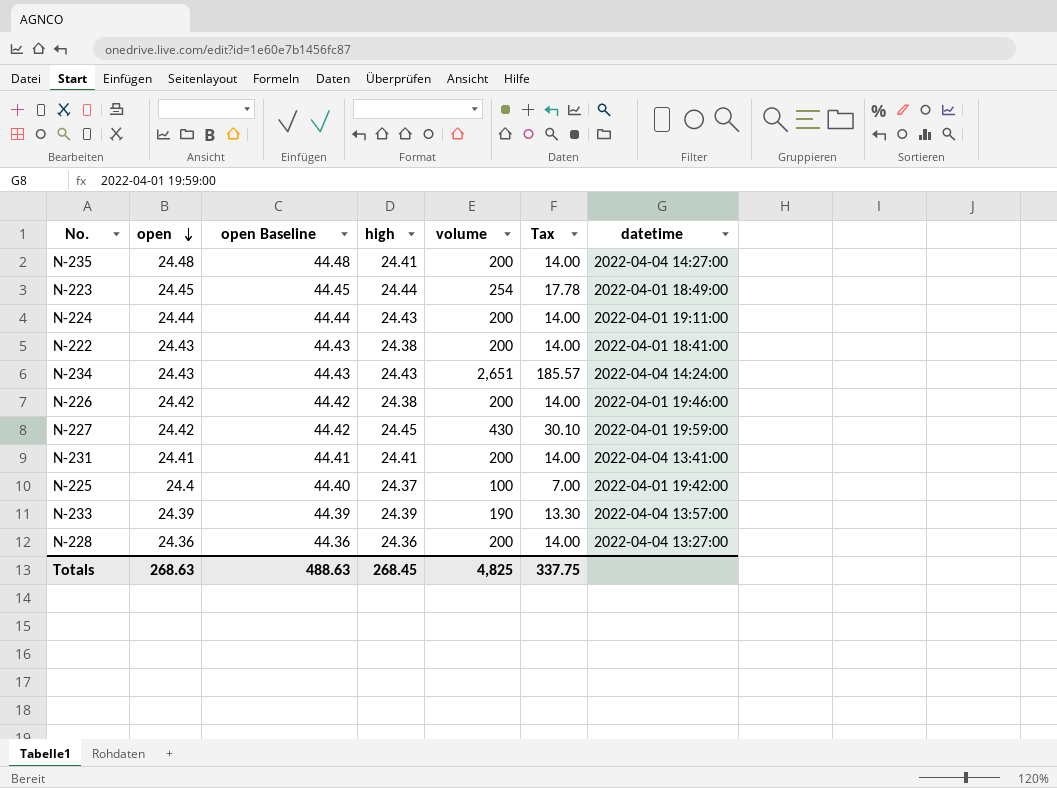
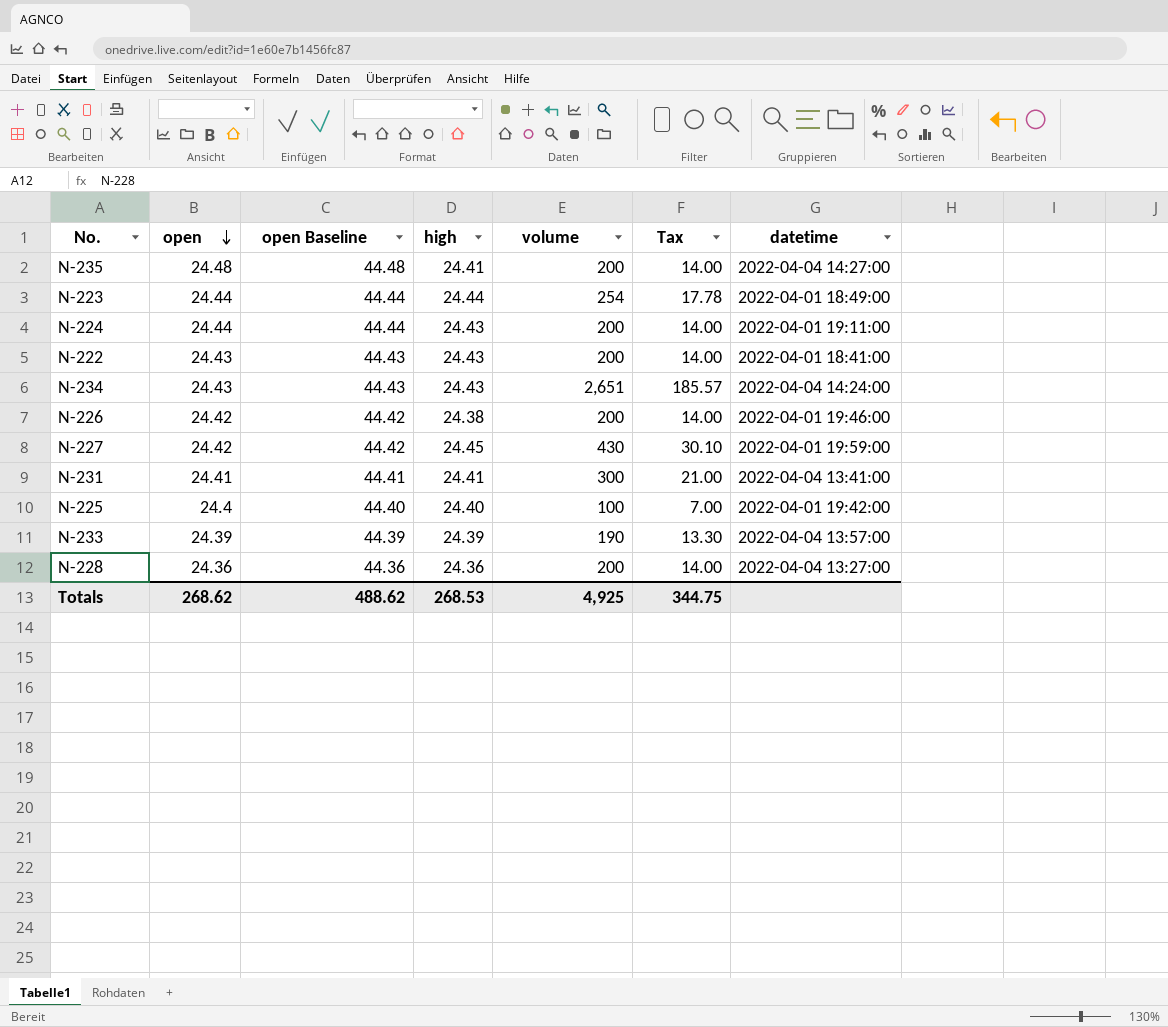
N-223 | open: 24.45 -> 24.44
N-223 | open Baseline: 44.45 -> 44.44
N-222 | high: 24.38 -> 24.43
N-231 | volume: 200 -> 300
N-231 | Tax: 14.00 -> 21.00
N-225 | high: 24.37 -> 24.40
Totals | open: 268.63 -> 268.62
Totals | open Baseline: 488.63 -> 488.62
Totals | high: 268.45 -> 268.53
Totals | volume: 4,825 -> 4,925
Totals | Tax: 337.75 -> 344.75

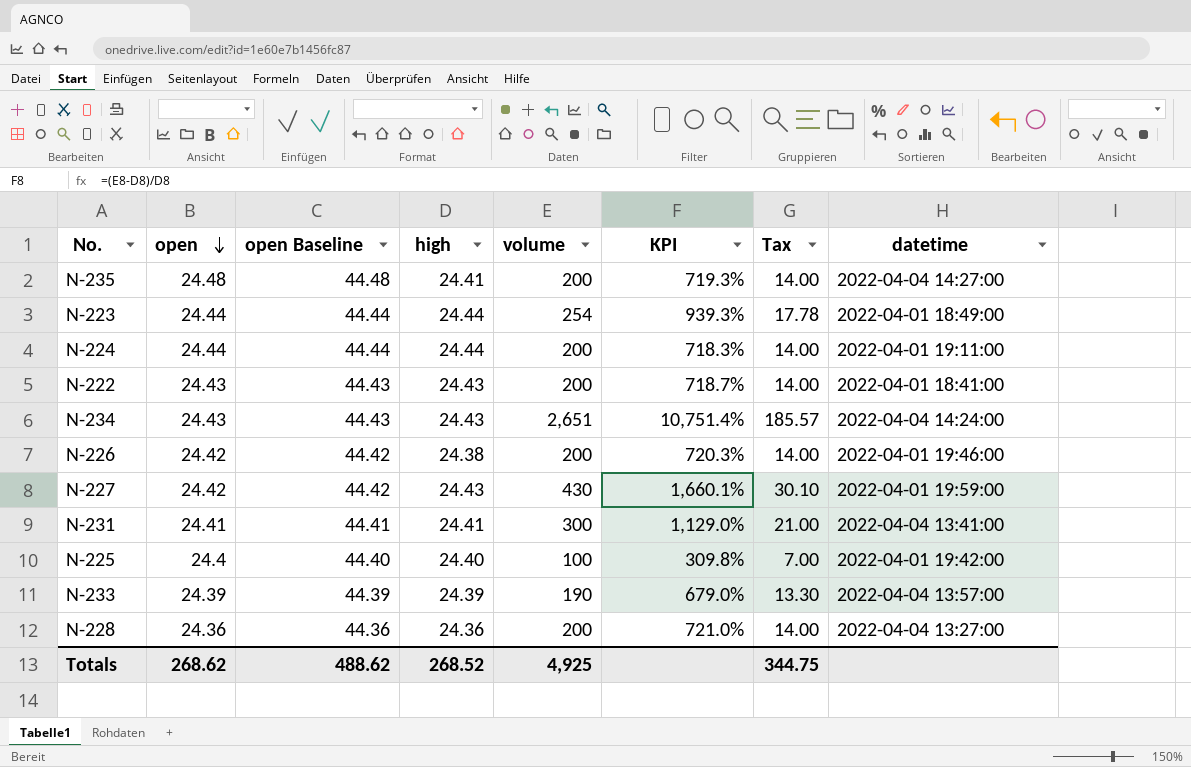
column KPI | formula: none -> ([volume] - [high]) / [high]
N-224 | high: 24.43 -> 24.44
N-227 | high: 24.45 -> 24.43
Totals | high: 268.53 -> 268.52

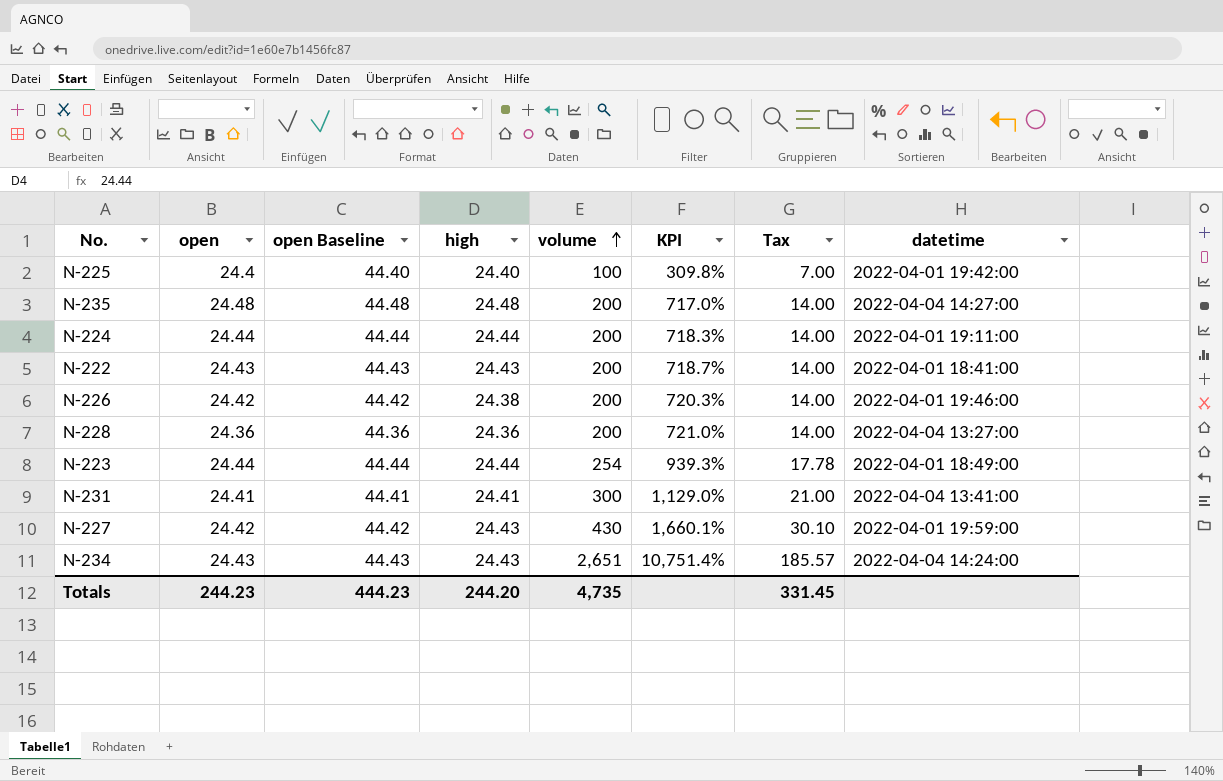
row order: open descending -> volume ascending
row N-233: 24.39 | 44.39 | 24.39 | 190 | 679.0% | 13.30 | 2022-04-04 13:57:00 -> none
N-235 | high: 24.41 -> 24.48
N-235 | KPI: 719.3% -> 717.0%
Totals | open: 268.62 -> 244.23
Totals | open Baseline: 488.62 -> 444.23
Totals | high: 268.52 -> 244.20
Totals | volume: 4,925 -> 4,735
Totals | Tax: 344.75 -> 331.45

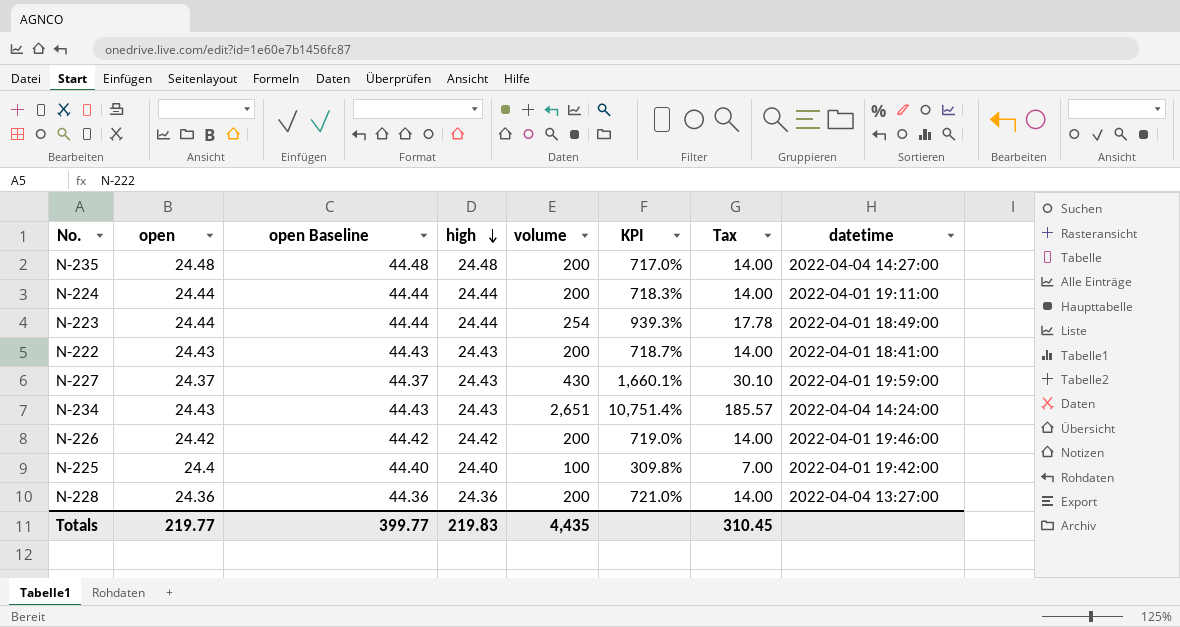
row order: volume ascending -> high descending
row N-231: 24.41 | 44.41 | 24.41 | 300 | 1,129.0% | 21.00 | 2022-04-04 13:41:00 -> none
N-227 | open: 24.42 -> 24.37
N-227 | open Baseline: 44.42 -> 44.37
N-226 | high: 24.38 -> 24.42
N-226 | KPI: 720.3% -> 719.0%
Totals | open: 244.23 -> 219.77
Totals | open Baseline: 444.23 -> 399.77
Totals | high: 244.20 -> 219.83
Totals | volume: 4,735 -> 4,435
Totals | Tax: 331.45 -> 310.45

